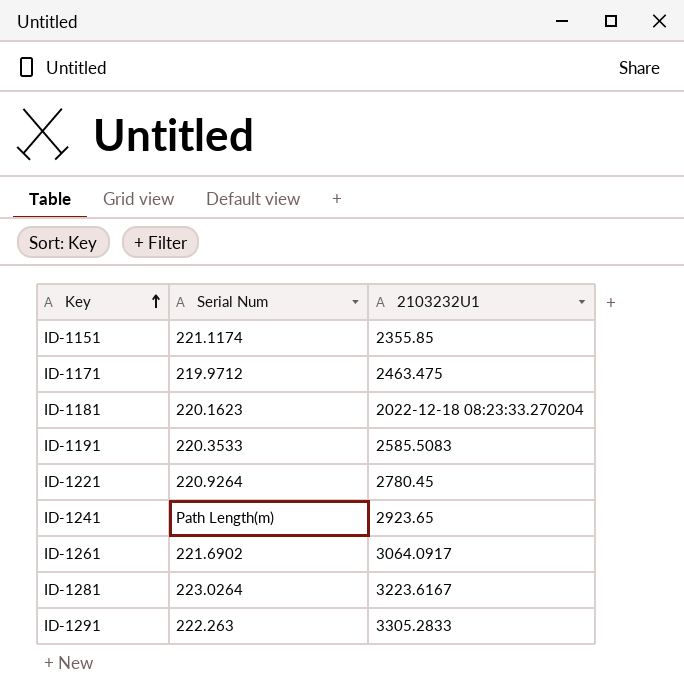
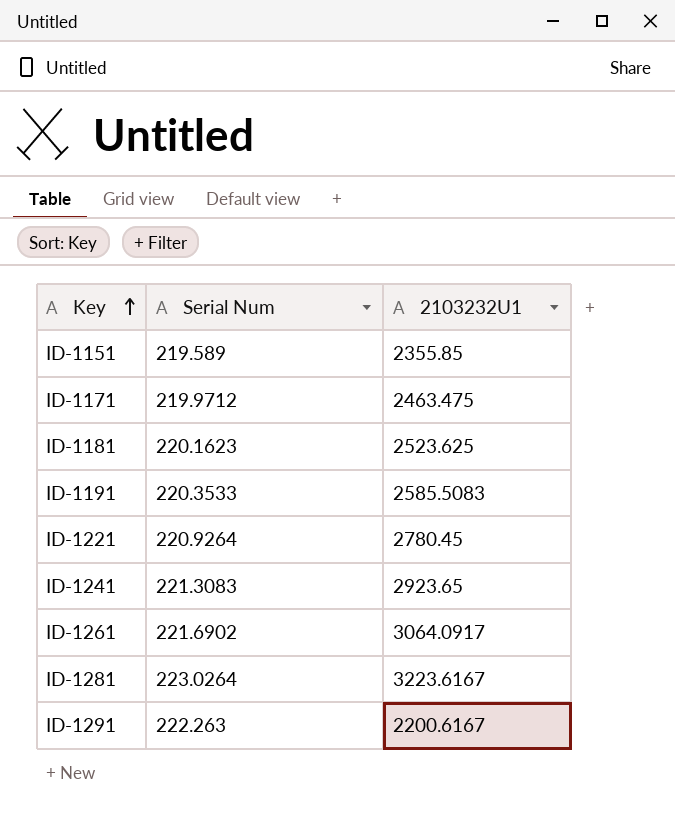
ID-1151 | Serial Num: 221.1174 -> 219.589
ID-1181 | 2103232U1: 2022-12-18 08:23:33.270204 -> 2523.625
ID-1241 | Serial Num: Path Length(m) -> 221.3083
ID-1291 | 2103232U1: 3305.2833 -> 2200.6167

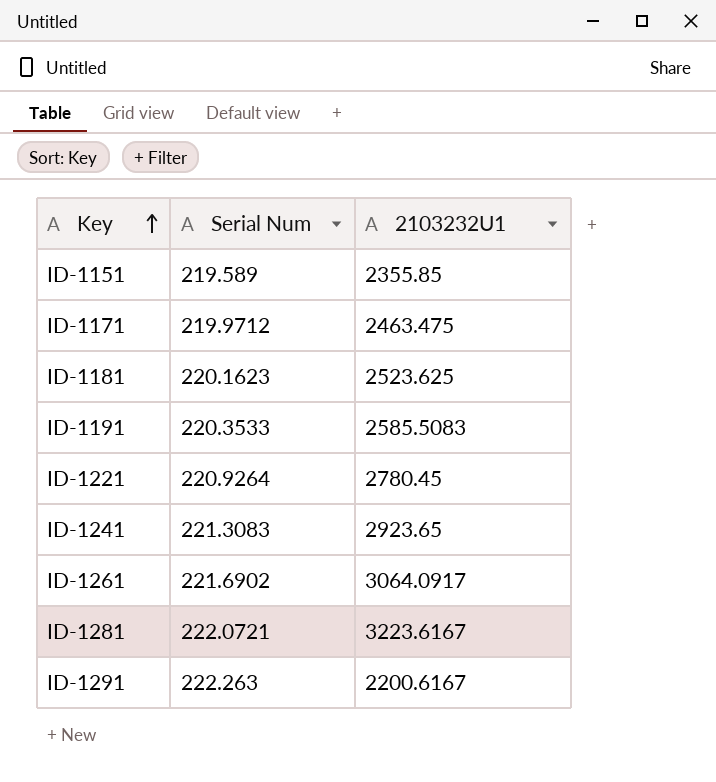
ID-1281 | Serial Num: 223.0264 -> 222.0721

